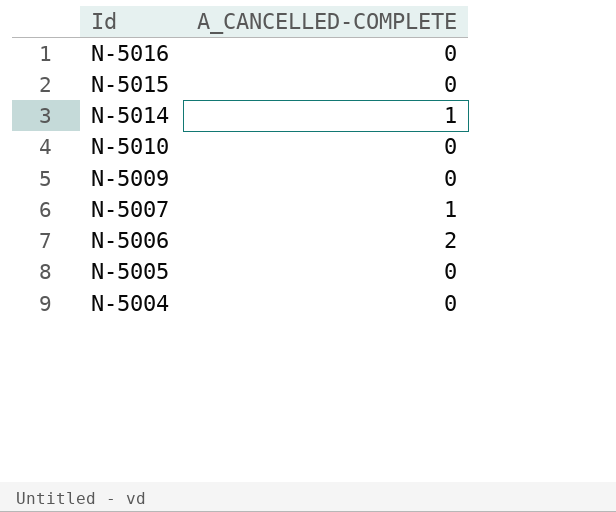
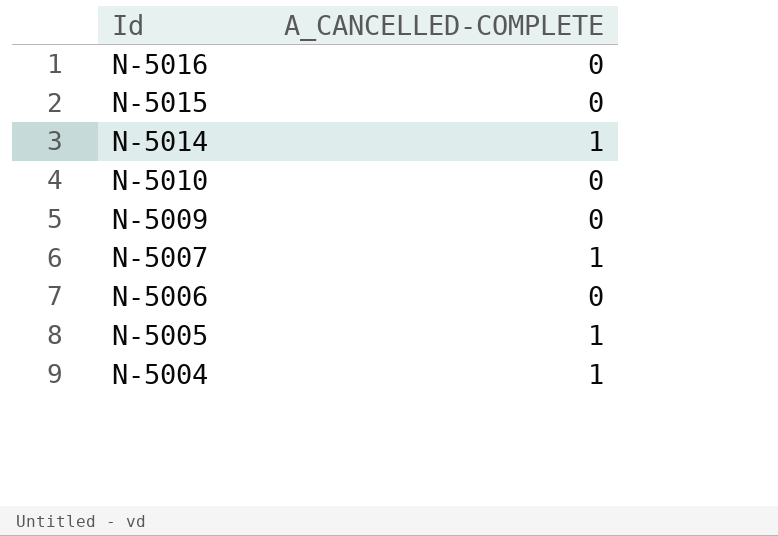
N-5006 | A_CANCELLED-COMPLETE: 2 -> 0
N-5005 | A_CANCELLED-COMPLETE: 0 -> 1
N-5004 | A_CANCELLED-COMPLETE: 0 -> 1

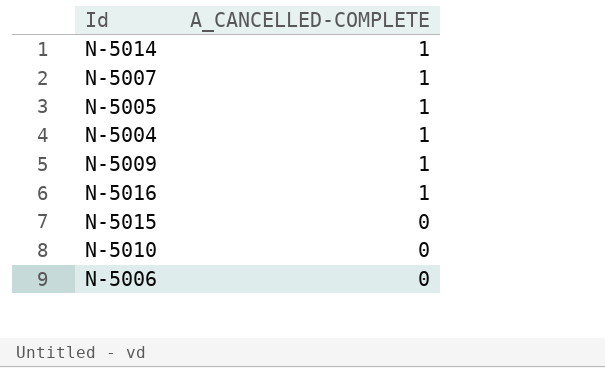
row order: Id descending -> A_CANCELLED-COMPLETE descending
N-5009 | A_CANCELLED-COMPLETE: 0 -> 1
N-5016 | A_CANCELLED-COMPLETE: 0 -> 1

